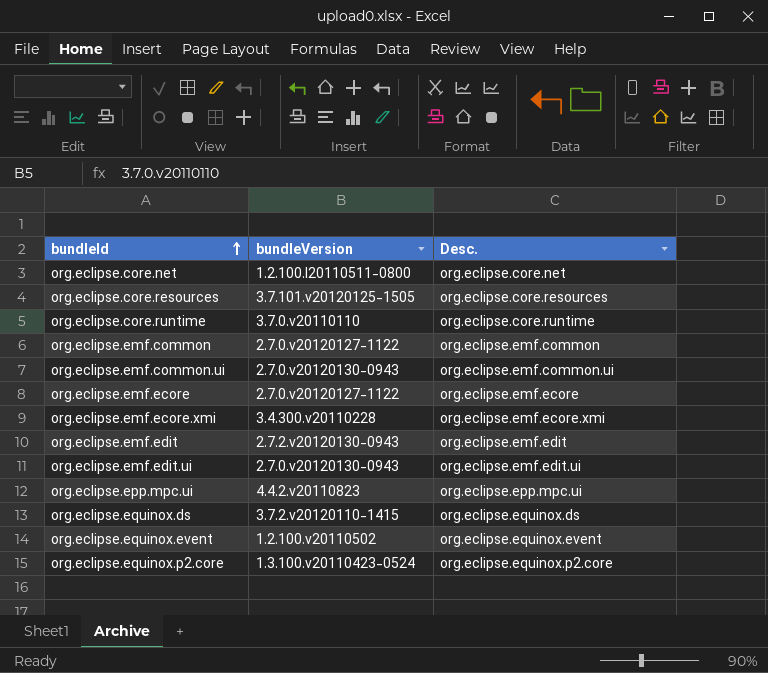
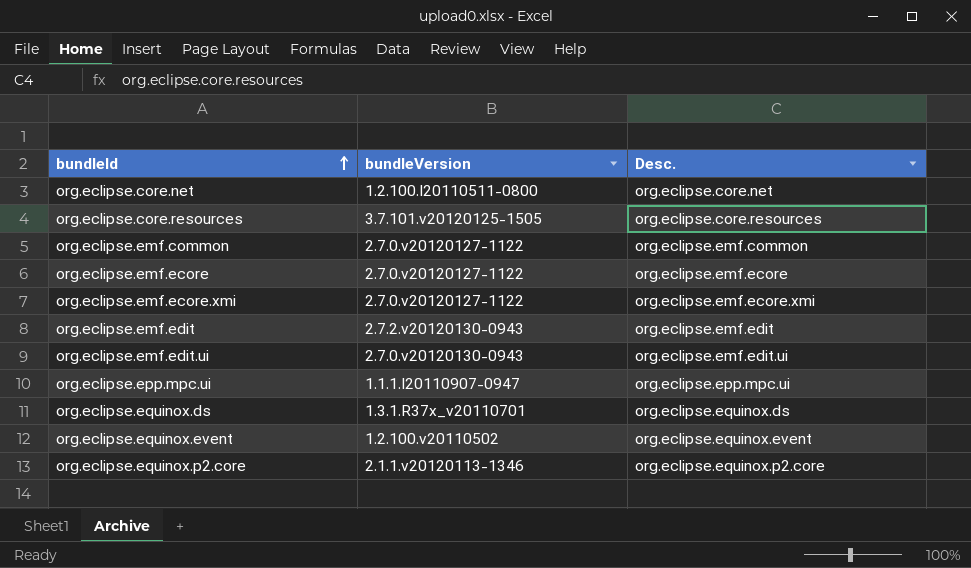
row org.eclipse.core.runtime: 3.7.0.v20110110 | org.eclipse.core.runtime -> none
row org.eclipse.emf.common.ui: 2.7.0.v20120130-0943 | org.eclipse.emf.common.ui -> none
org.eclipse.emf.ecore.xmi | bundleVersion: 3.4.300.v20110228 -> 2.7.0.v20120127-1122
org.eclipse.epp.mpc.ui | bundleVersion: 4.4.2.v20110823 -> 1.1.1.I20110907-0947
org.eclipse.equinox.ds | bundleVersion: 3.7.2.v20120110-1415 -> 1.3.1.R37x_v20110701
org.eclipse.equinox.p2.core | bundleVersion: 1.3.100.v20110423-0524 -> 2.1.1.v20120113-1346

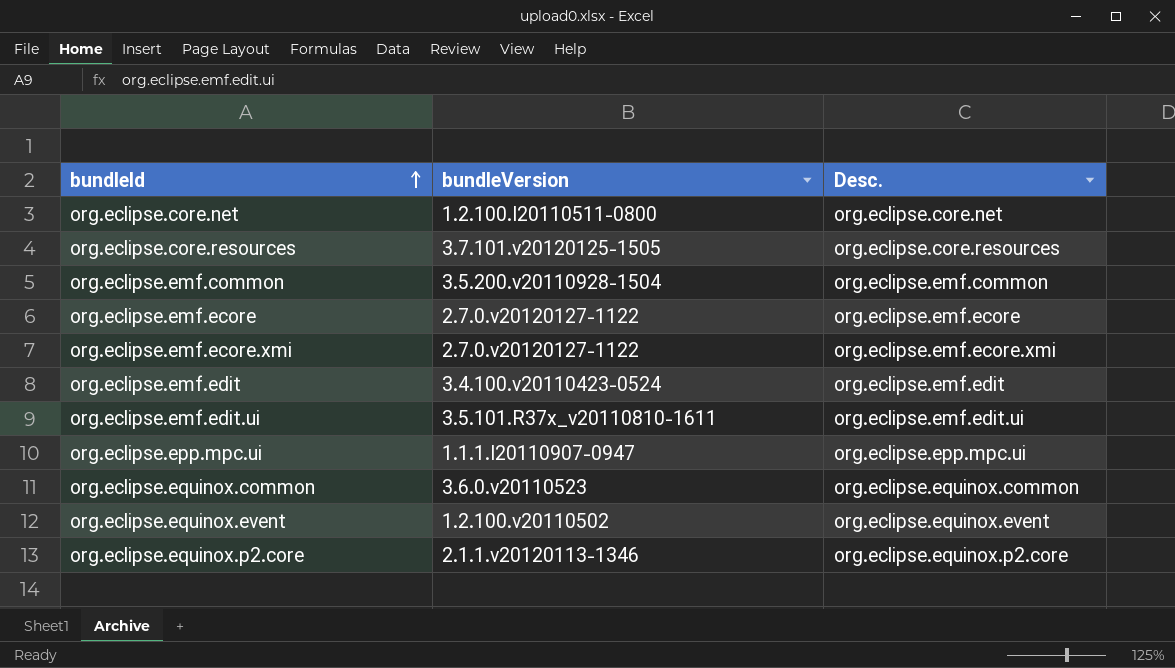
row org.eclipse.equinox.ds: 1.3.1.R37x_v20110701 | org.eclipse.equinox.ds -> none
org.eclipse.emf.common | bundleVersion: 2.7.0.v20120127-1122 -> 3.5.200.v20110928-1504
org.eclipse.emf.edit | bundleVersion: 2.7.2.v20120130-0943 -> 3.4.100.v20110423-0524
org.eclipse.emf.edit.ui | bundleVersion: 2.7.0.v20120130-0943 -> 3.5.101.R37x_v20110810-1611
row org.eclipse.equinox.common: none -> 3.6.0.v20110523 | org.eclipse.equinox.common

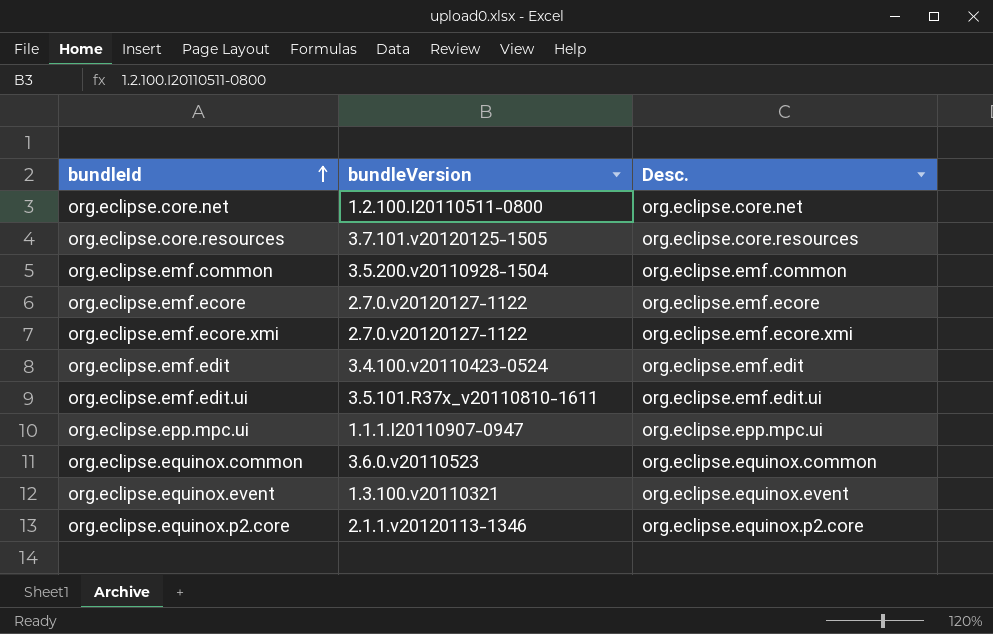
org.eclipse.equinox.event | bundleVersion: 1.2.100.v20110502 -> 1.3.100.v20110321

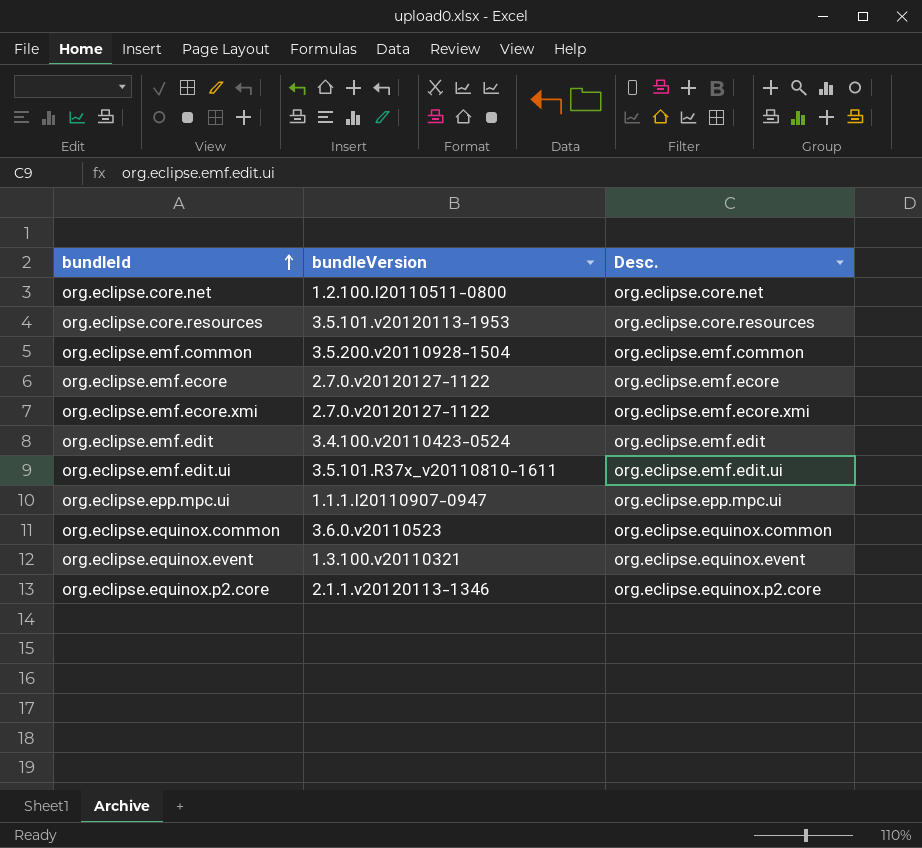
org.eclipse.core.resources | bundleVersion: 3.7.101.v20120125-1505 -> 3.5.101.v20120113-1953

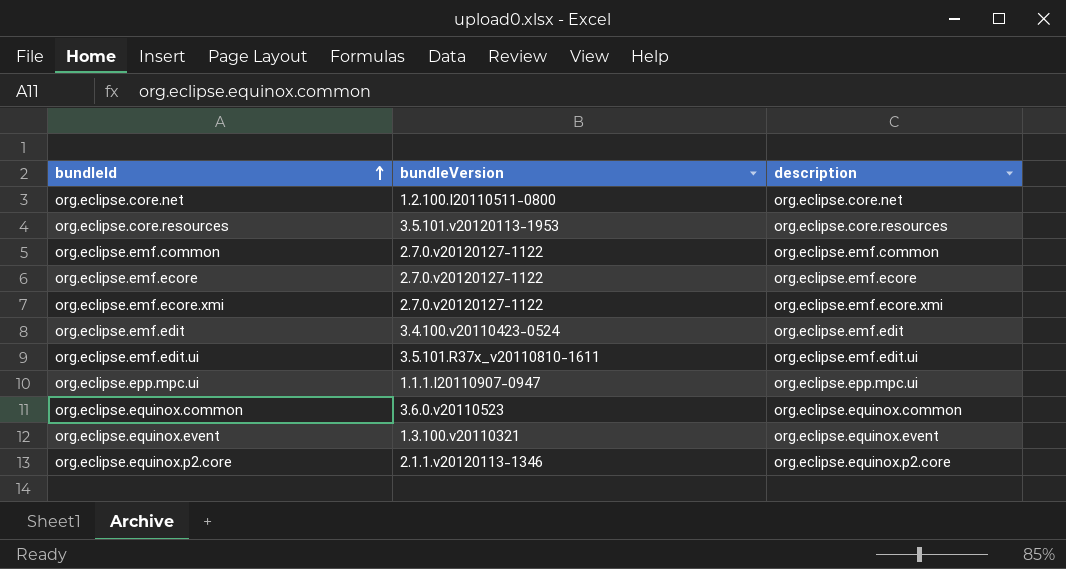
column name: Desc. -> description
org.eclipse.emf.common | bundleVersion: 3.5.200.v20110928-1504 -> 2.7.0.v20120127-1122

